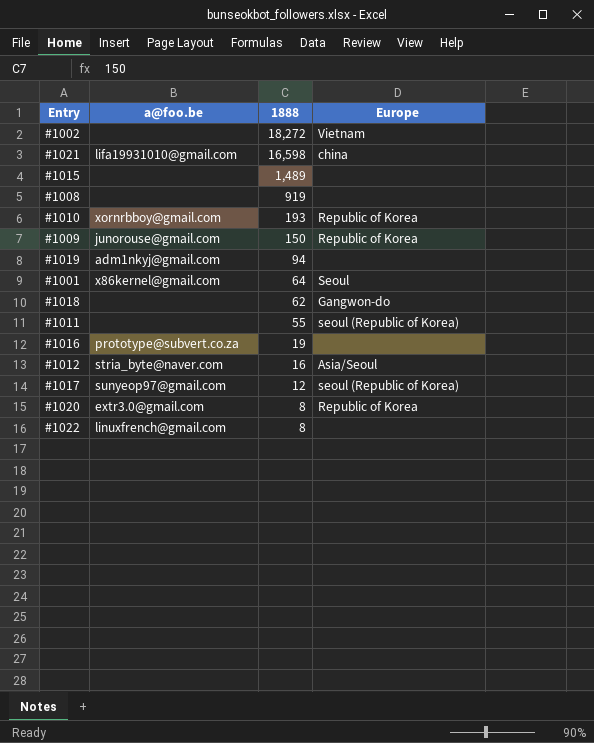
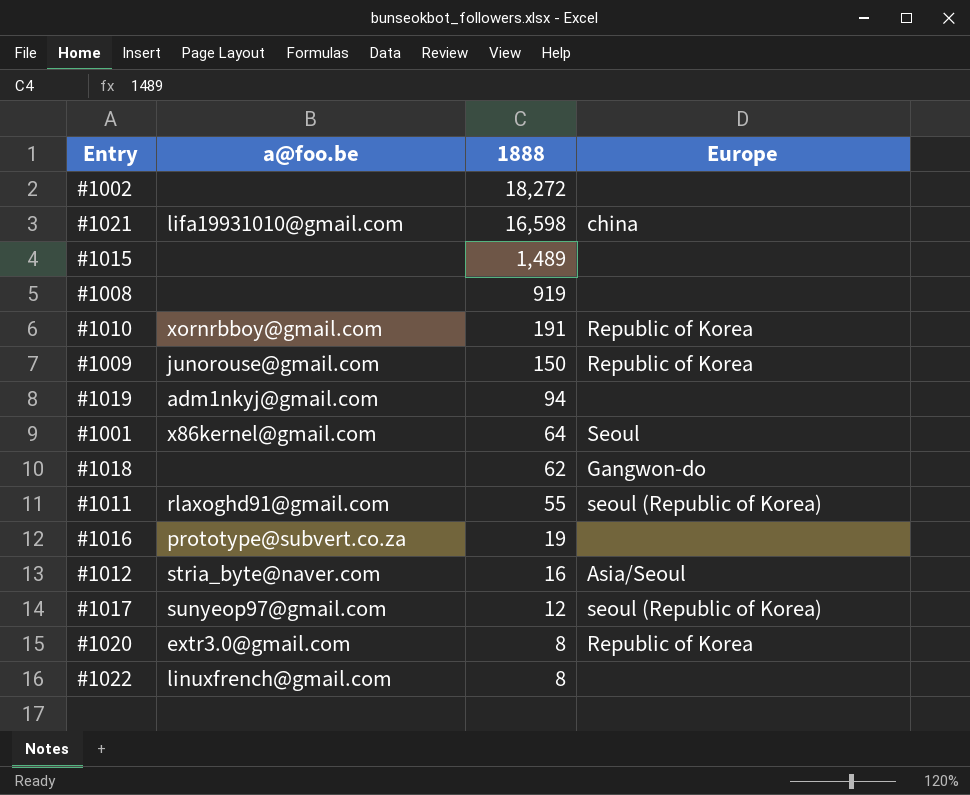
#1002 | Europe: Vietnam -> none
#1010 | 1888: 193 -> 191
#1011 | a@foo.be: none -> rlaxoghd91@gmail.com

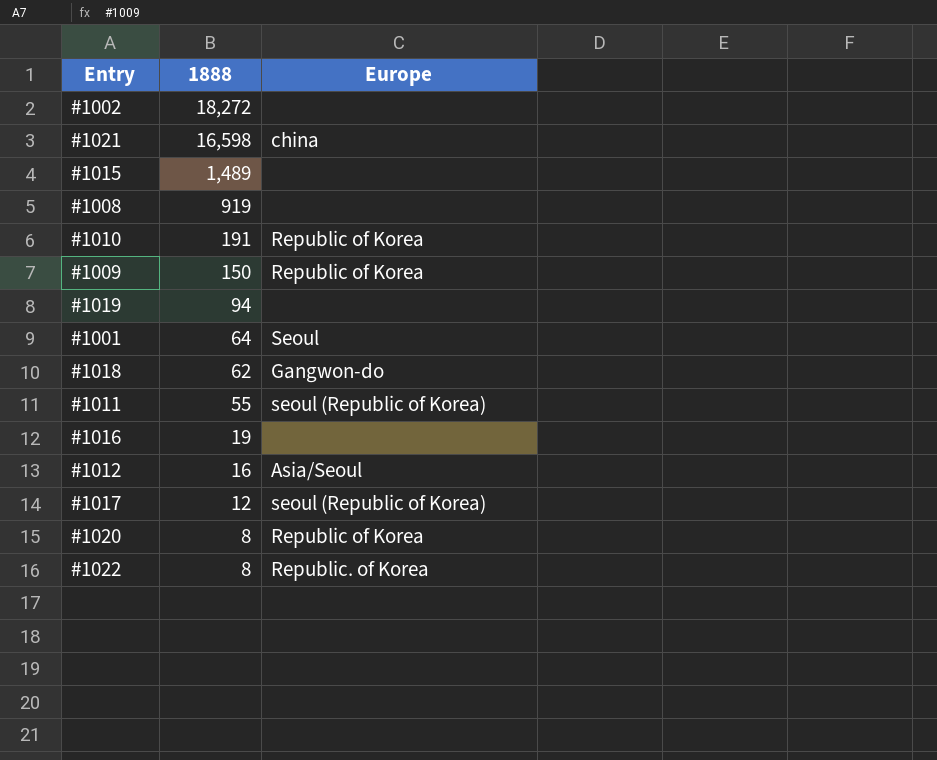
column a@foo.be | position: 2 -> none
#1022 | Europe: none -> Republic. of Korea

